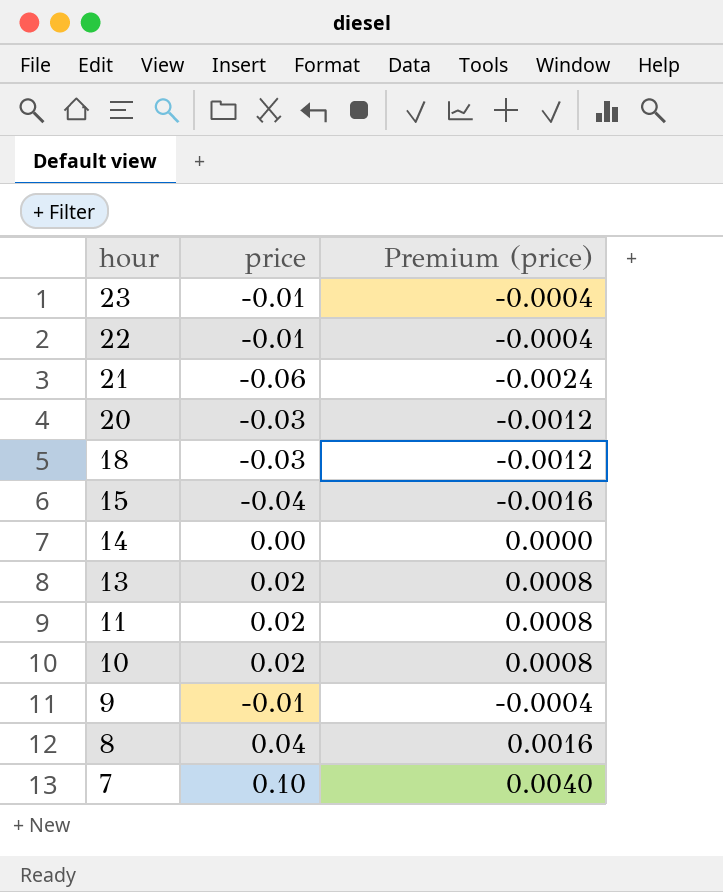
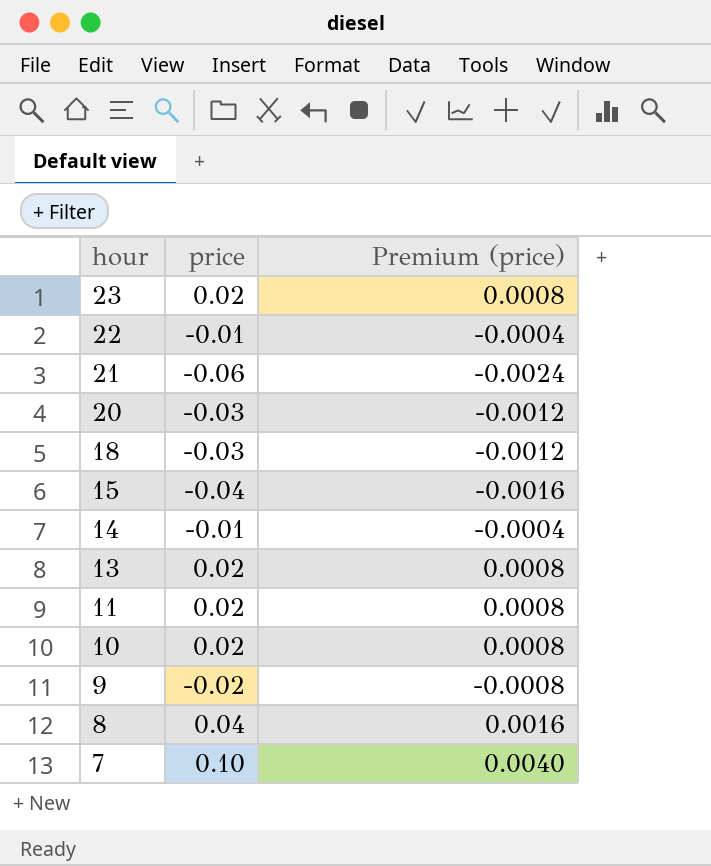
23 | price: -0.01 -> 0.02
23 | Premium (price): -0.0004 -> 0.0008
14 | price: 0.00 -> -0.01
14 | Premium (price): 0.0000 -> -0.0004
9 | price: -0.01 -> -0.02
9 | Premium (price): -0.0004 -> -0.0008

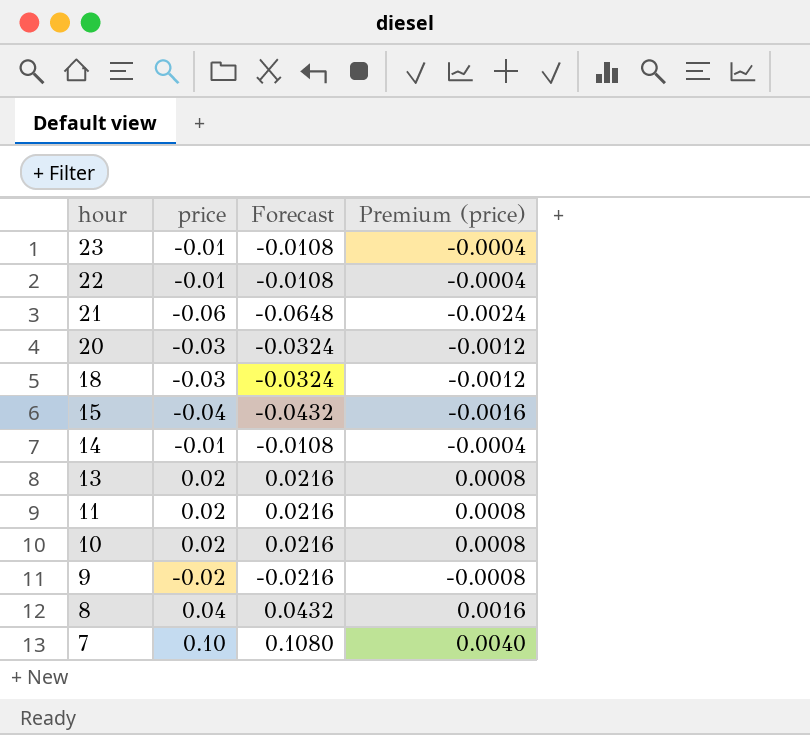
column Forecast | formula: none -> [price] * 1.08
23 | price: 0.02 -> -0.01
23 | Premium (price): 0.0008 -> -0.0004

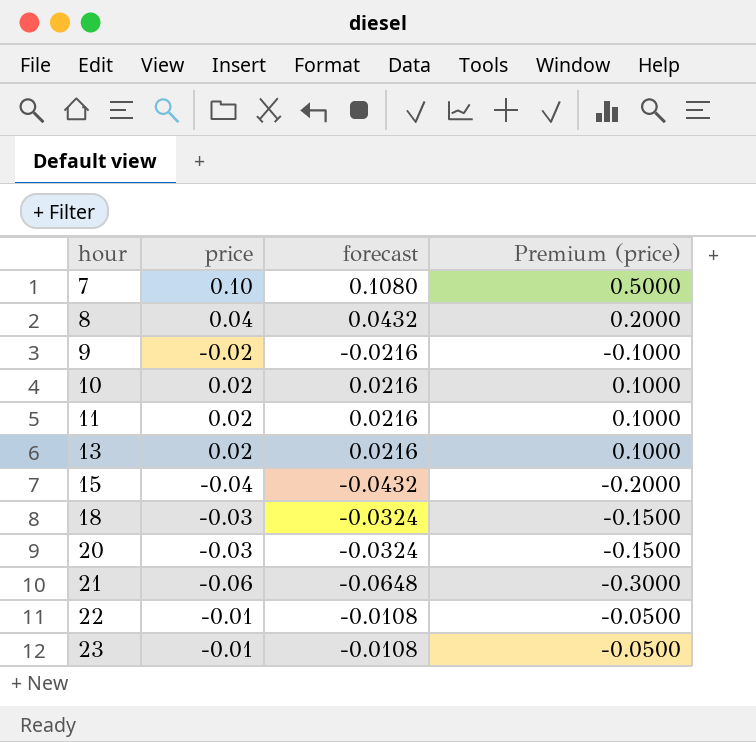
row order: hour descending -> hour ascending
column name: Forecast -> forecast
column Premium (price) | formula: [price] * 0.04 -> [price] * 5
row 14: -0.01 | -0.0108 | -0.0004 -> none

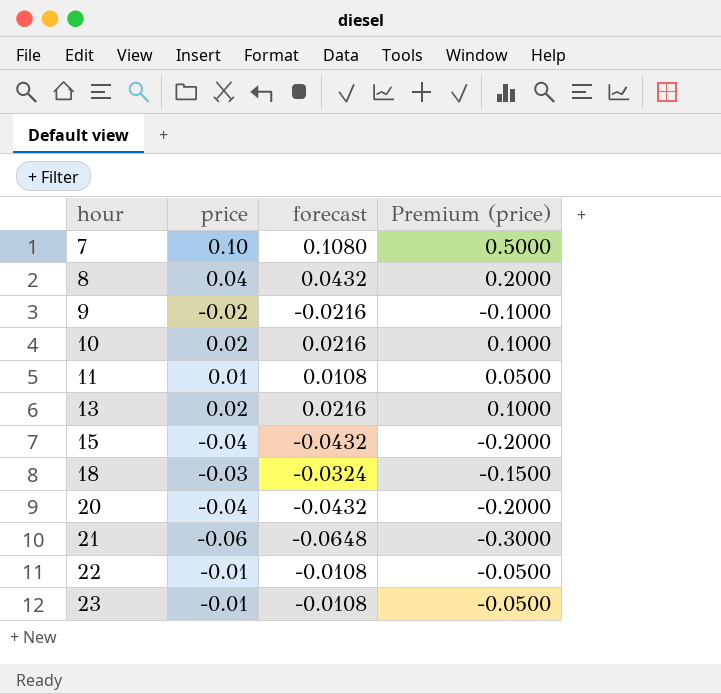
11 | price: 0.02 -> 0.01
11 | forecast: 0.0216 -> 0.0108
11 | Premium (price): 0.1000 -> 0.0500
20 | price: -0.03 -> -0.04
20 | forecast: -0.0324 -> -0.0432
20 | Premium (price): -0.1500 -> -0.2000

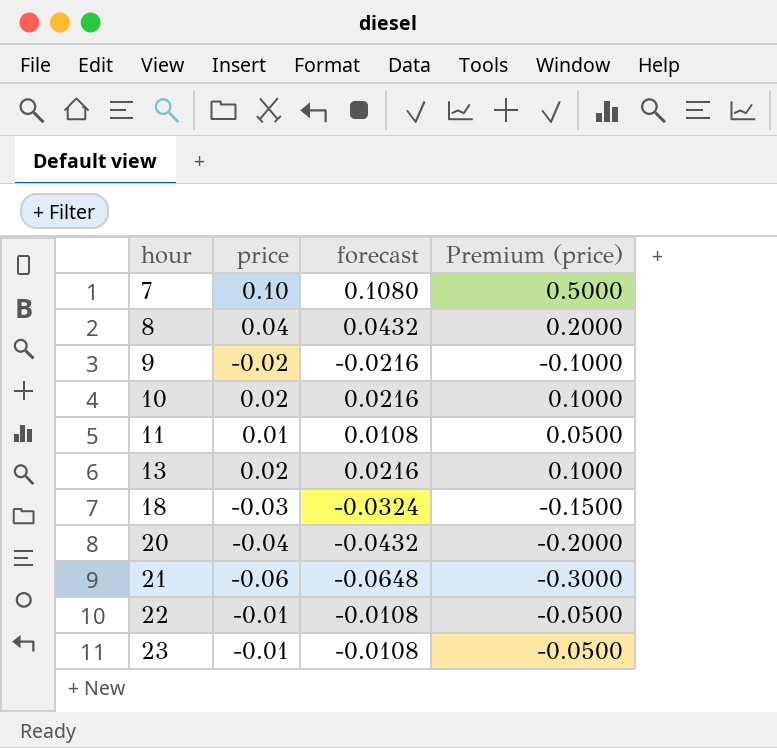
row 15: -0.04 | -0.0432 | -0.2000 -> none

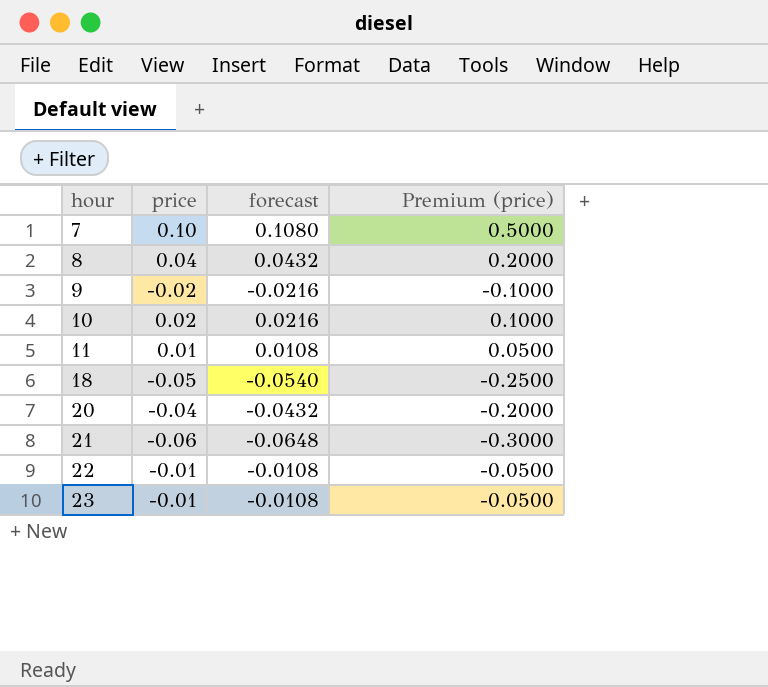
row 13: 0.02 | 0.0216 | 0.1000 -> none
18 | price: -0.03 -> -0.05
18 | forecast: -0.0324 -> -0.0540
18 | Premium (price): -0.1500 -> -0.2500

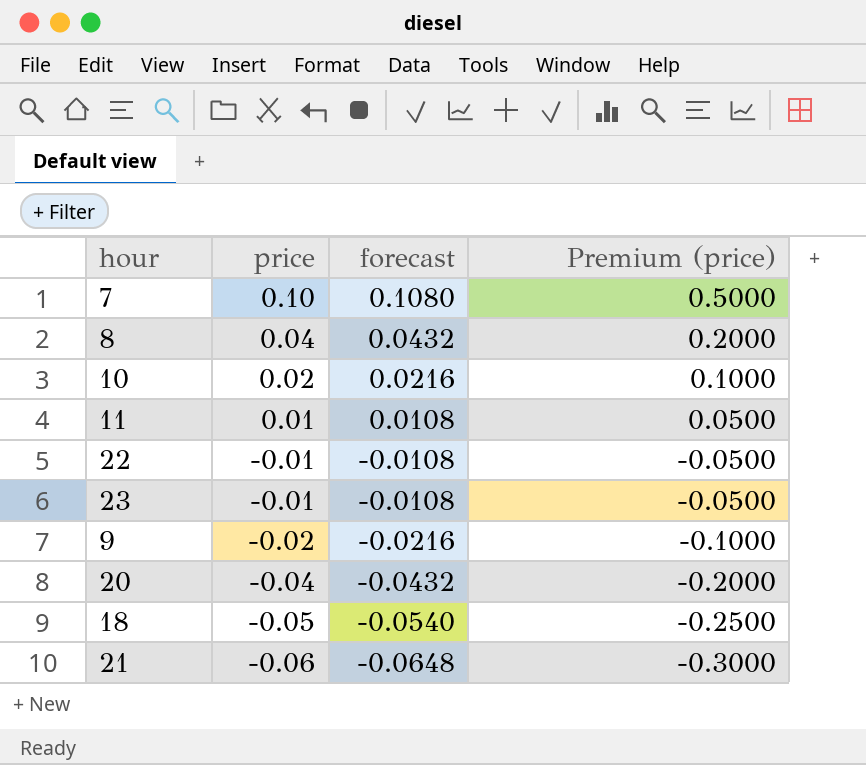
row order: hour ascending -> price descending

